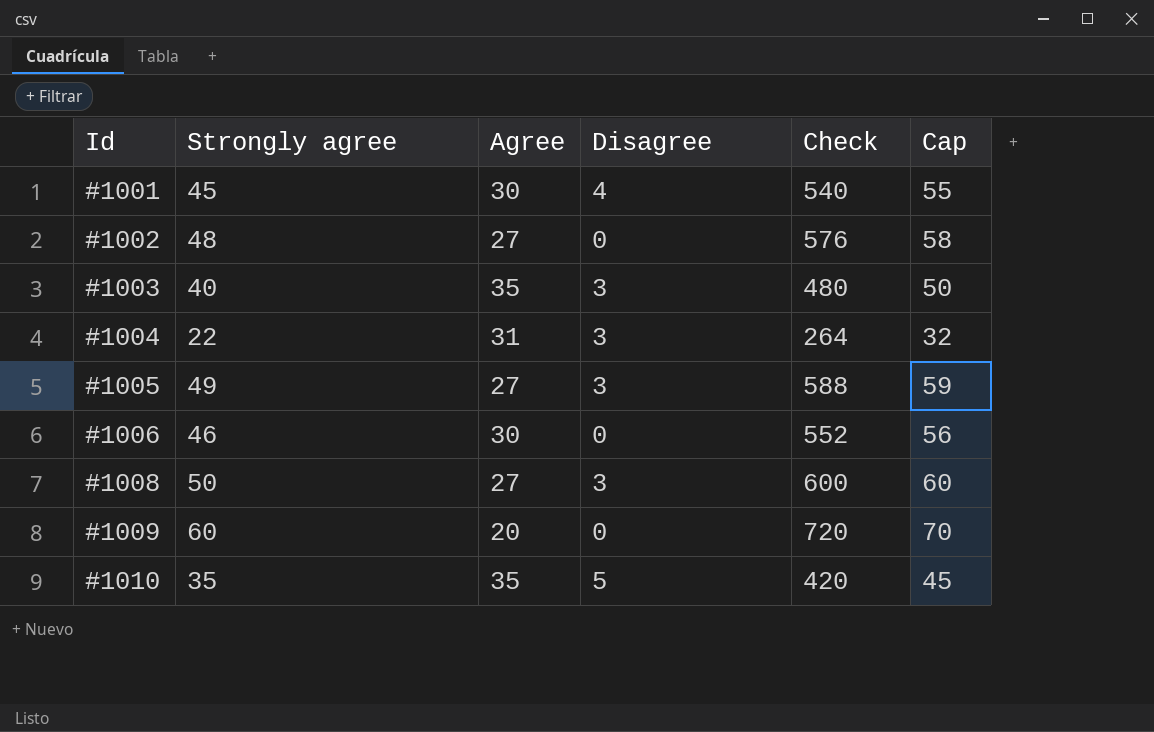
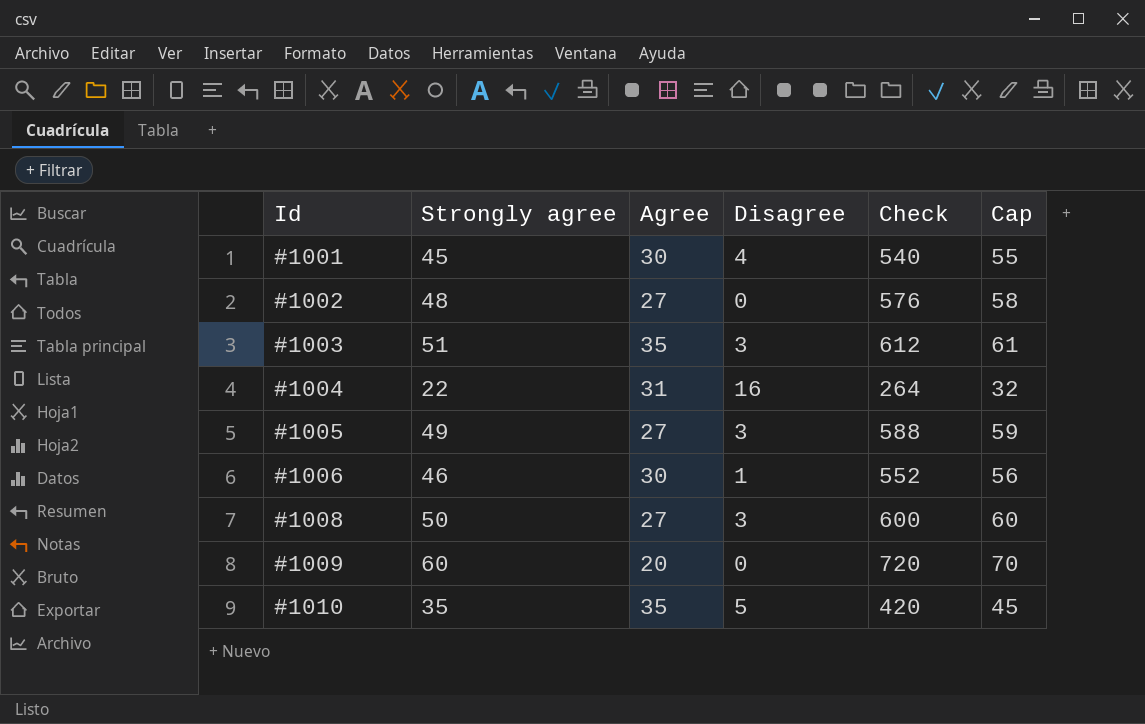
#1003 | Strongly agree: 40 -> 51
#1003 | Check: 480 -> 612
#1003 | Cap: 50 -> 61
#1004 | Disagree: 3 -> 16
#1006 | Disagree: 0 -> 1

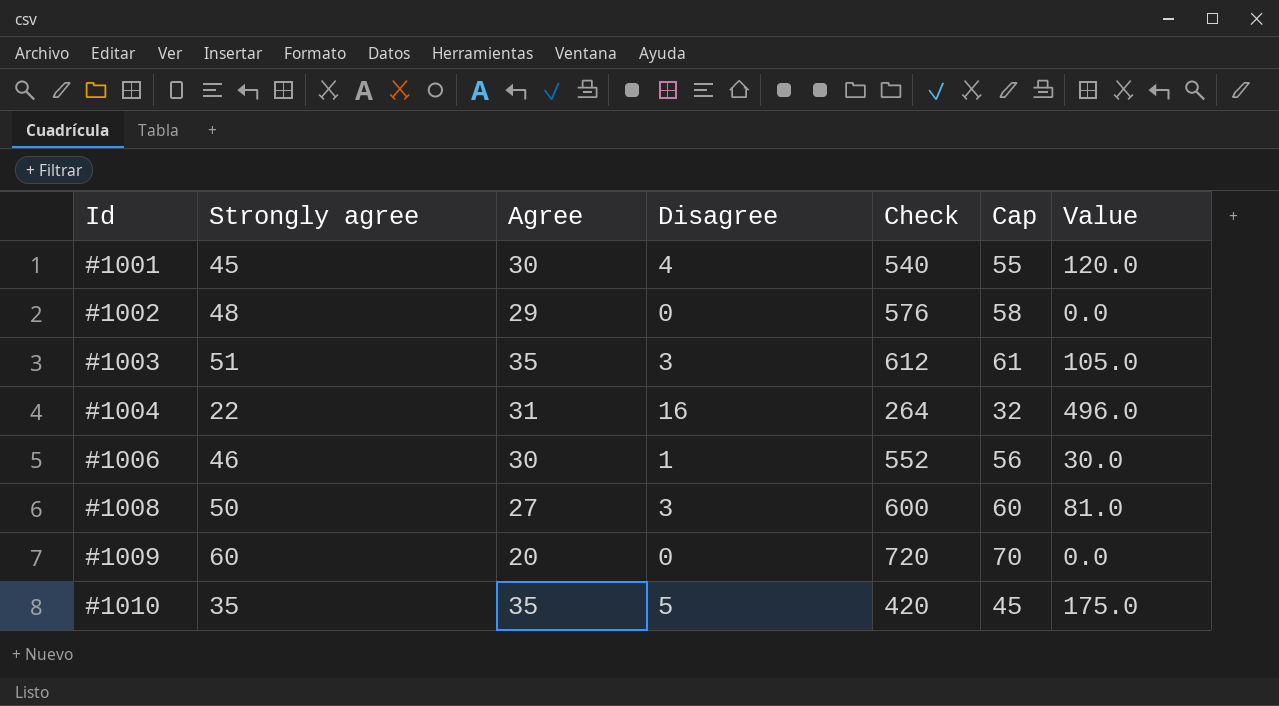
column Value | formula: none -> [Agree] * [Disagree]
row #1005: 49 | 27 | 3 | 588 | 59 -> none
#1002 | Agree: 27 -> 29

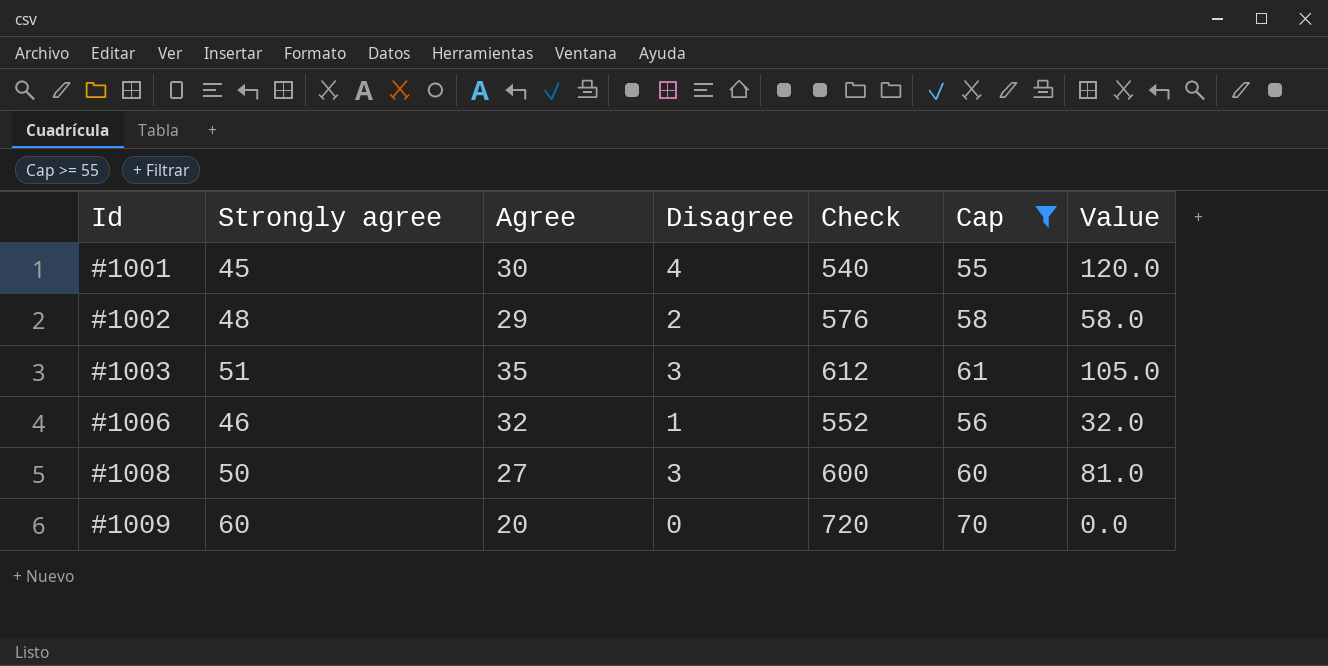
filter: none -> Cap >= 55
#1002 | Disagree: 0 -> 2
#1002 | Value: 0.0 -> 58.0
#1006 | Agree: 30 -> 32
#1006 | Value: 30.0 -> 32.0

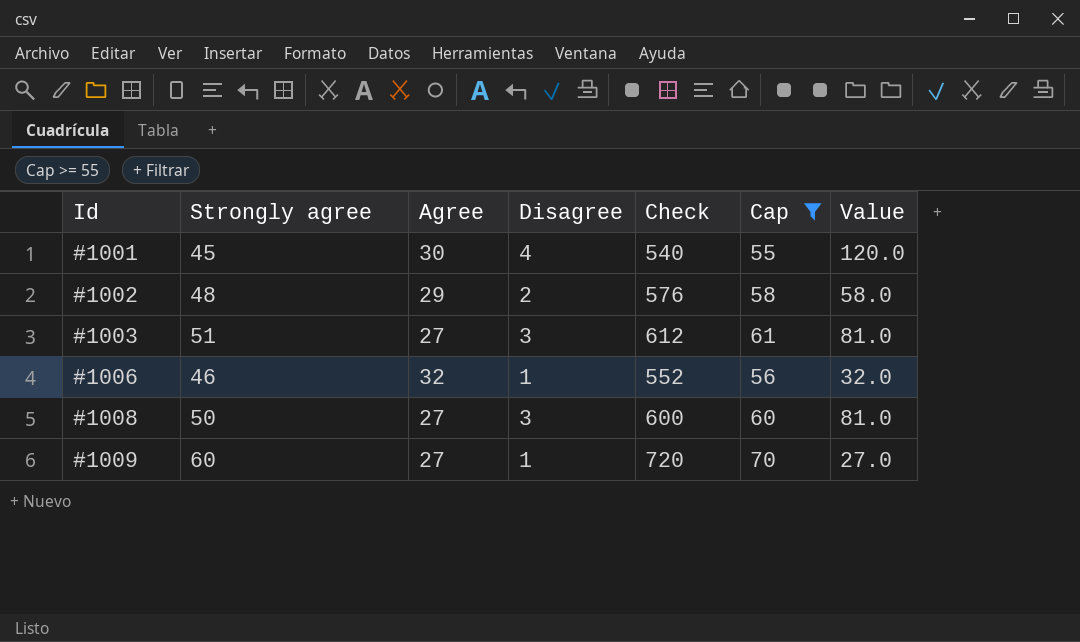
#1003 | Agree: 35 -> 27
#1003 | Value: 105.0 -> 81.0
#1009 | Agree: 20 -> 27
#1009 | Disagree: 0 -> 1
#1009 | Value: 0.0 -> 27.0

